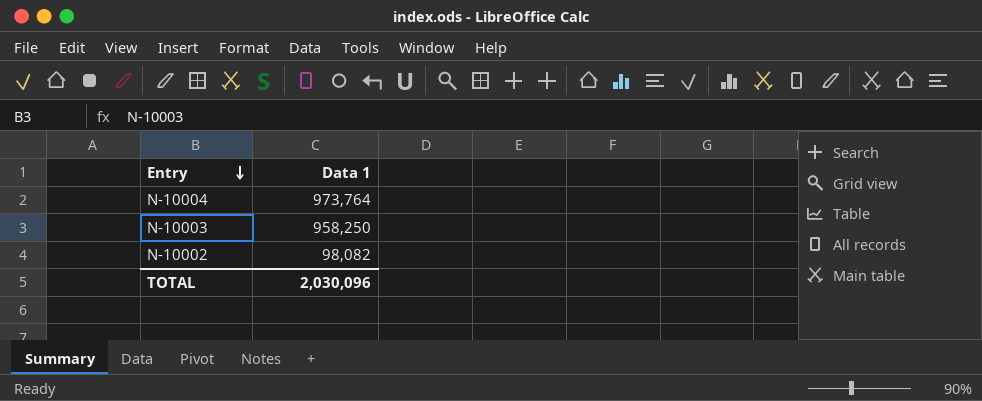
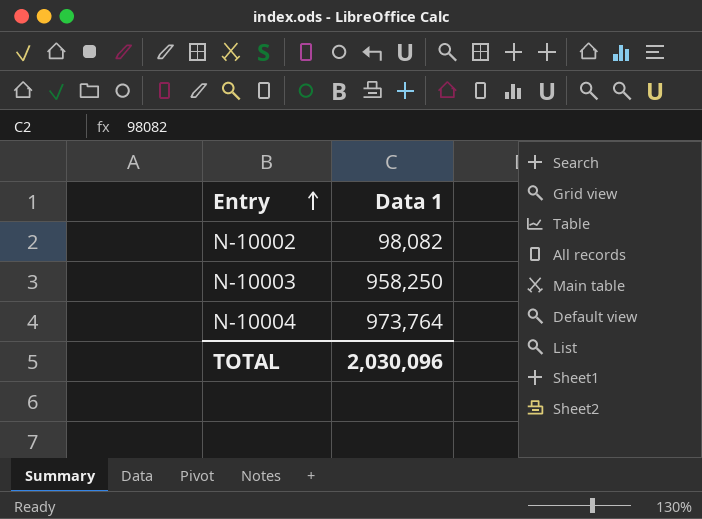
row order: Entry descending -> Entry ascending

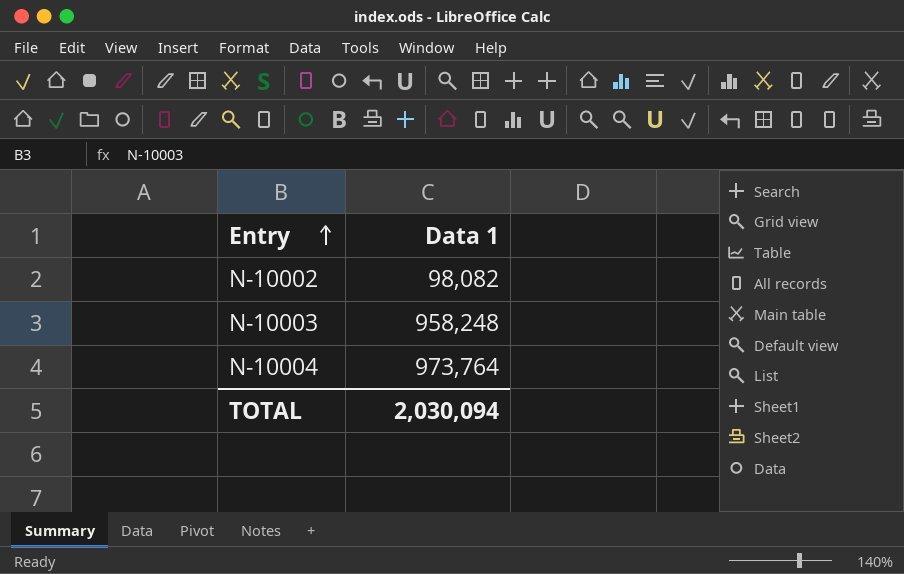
N-10003 | Data 1: 958,250 -> 958,248
TOTAL | Data 1: 2,030,096 -> 2,030,094

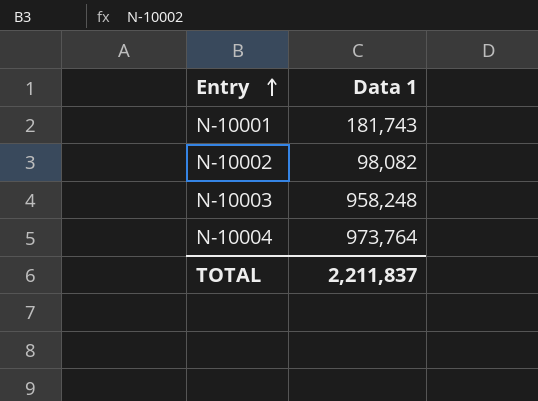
row N-10001: none -> 181,743
TOTAL | Data 1: 2,030,094 -> 2,211,837

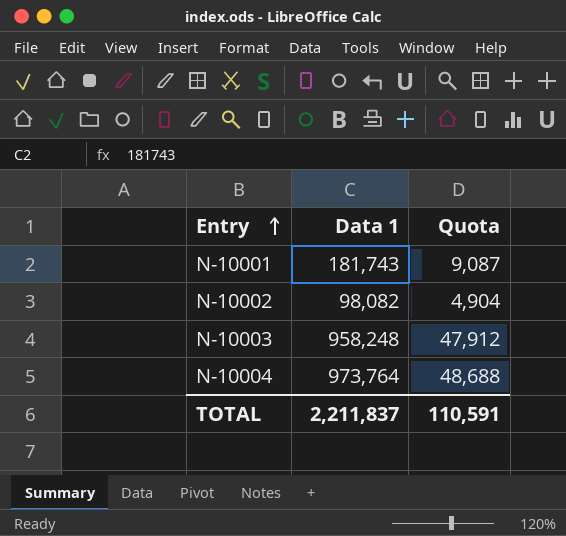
column Quota | formula: none -> [Data 1] * 0.05

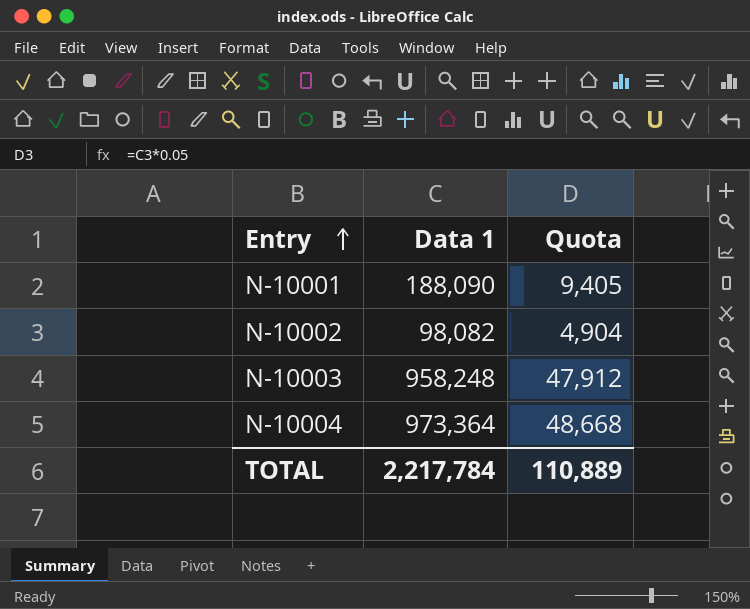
N-10001 | Data 1: 181,743 -> 188,090
N-10001 | Quota: 9,087 -> 9,405
N-10004 | Data 1: 973,764 -> 973,364
N-10004 | Quota: 48,688 -> 48,668
TOTAL | Data 1: 2,211,837 -> 2,217,784
TOTAL | Quota: 110,591 -> 110,889

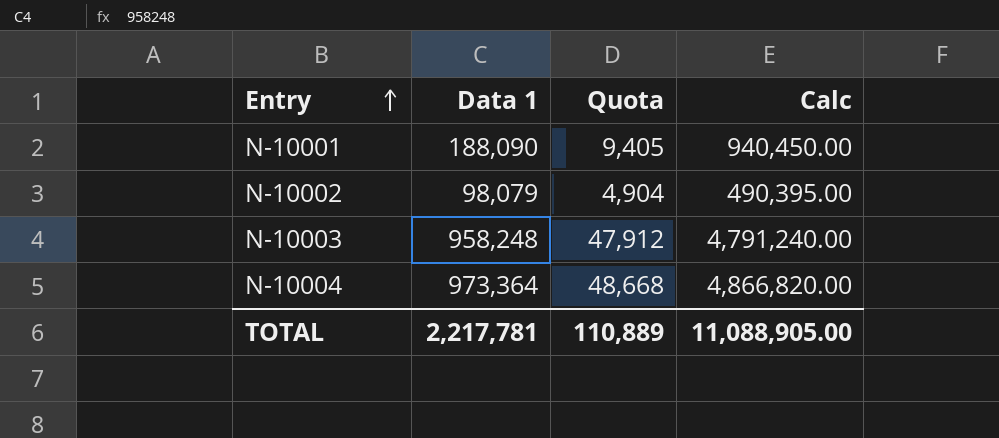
column Calc | formula: none -> [Data 1] * 5
N-10002 | Data 1: 98,082 -> 98,079
TOTAL | Data 1: 2,217,784 -> 2,217,781

